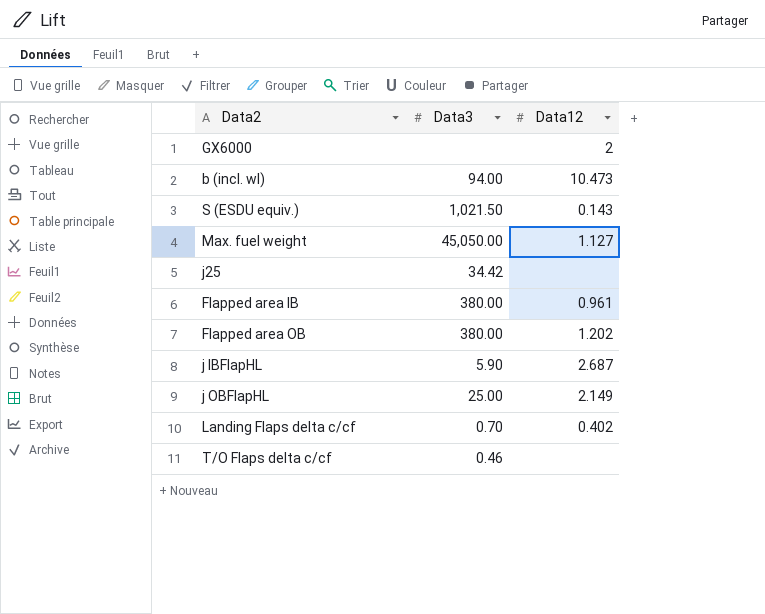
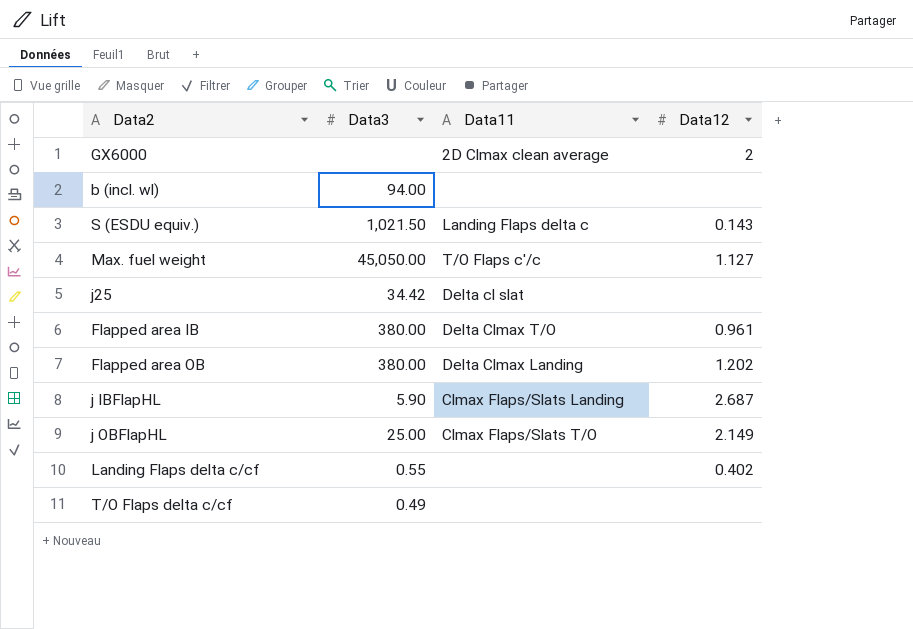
column Data11 | position: none -> 3
b (incl. wl) | Data12: 10.473 -> none
Landing Flaps delta c/cf | Data3: 0.70 -> 0.55
T/O Flaps delta c/cf | Data3: 0.46 -> 0.49

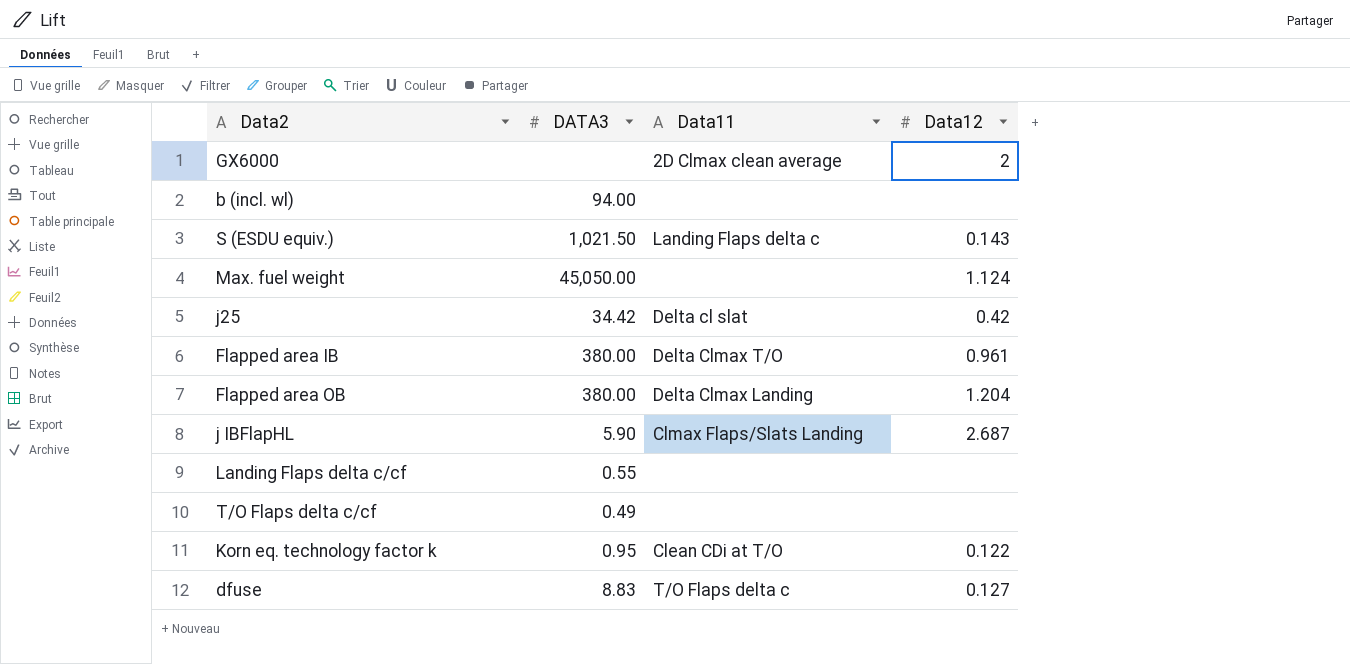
column name: Data3 -> DATA3
row j OBFlapHL: 25.00 | Clmax Flaps/Slats T/O | 2.149 -> none
Max. fuel weight | Data11: T/O Flaps c'/c -> none
Max. fuel weight | Data12: 1.127 -> 1.124
j25 | Data12: none -> 0.42
Flapped area OB | Data12: 1.202 -> 1.204
Landing Flaps delta c/cf | Data12: 0.402 -> none
row Korn eq. technology factor k: none -> 0.95 | Clean CDi at T/O | 0.122
row dfuse: none -> 8.83 | T/O Flaps delta c | 0.127

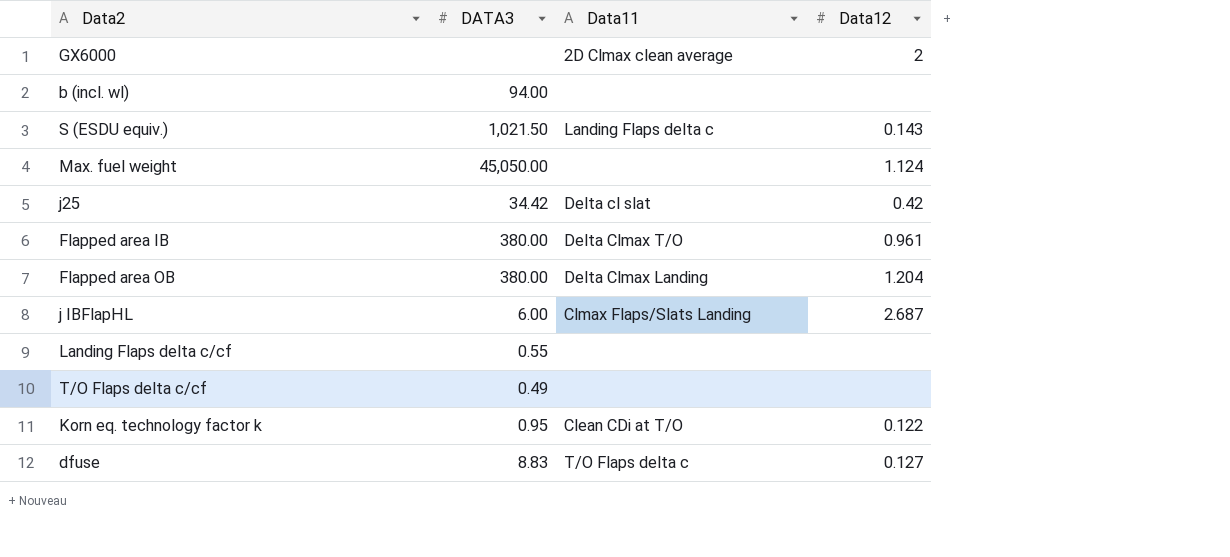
j IBFlapHL | DATA3: 5.90 -> 6.00

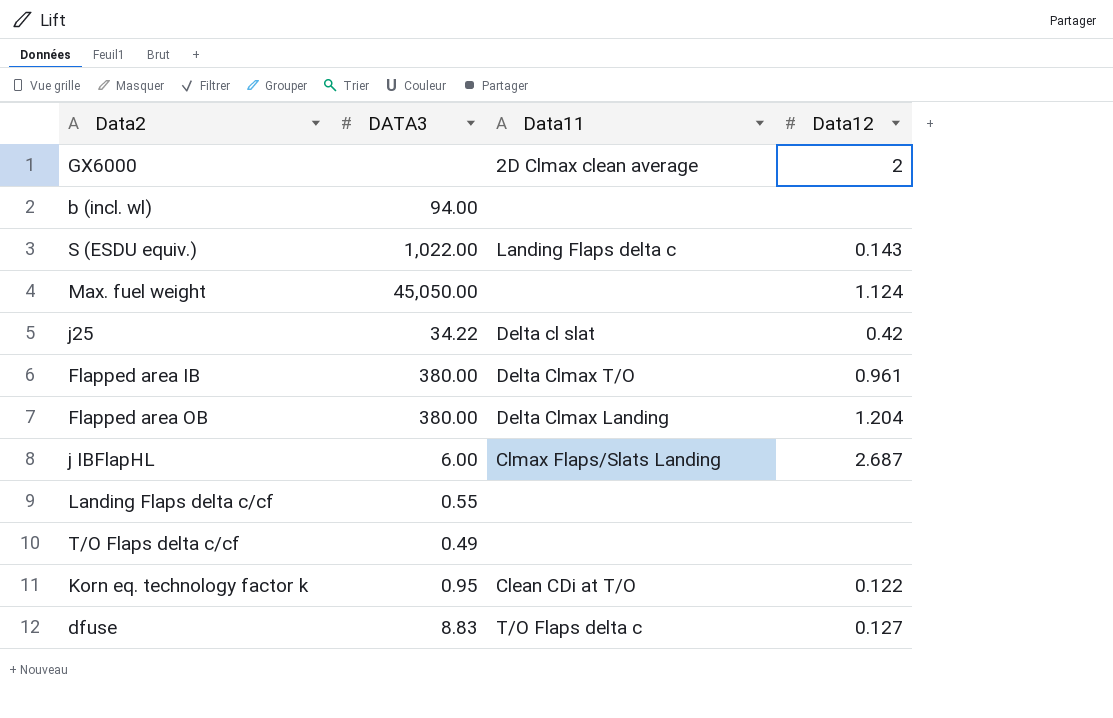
S (ESDU equiv.) | DATA3: 1,021.50 -> 1,022.00
j25 | DATA3: 34.42 -> 34.22

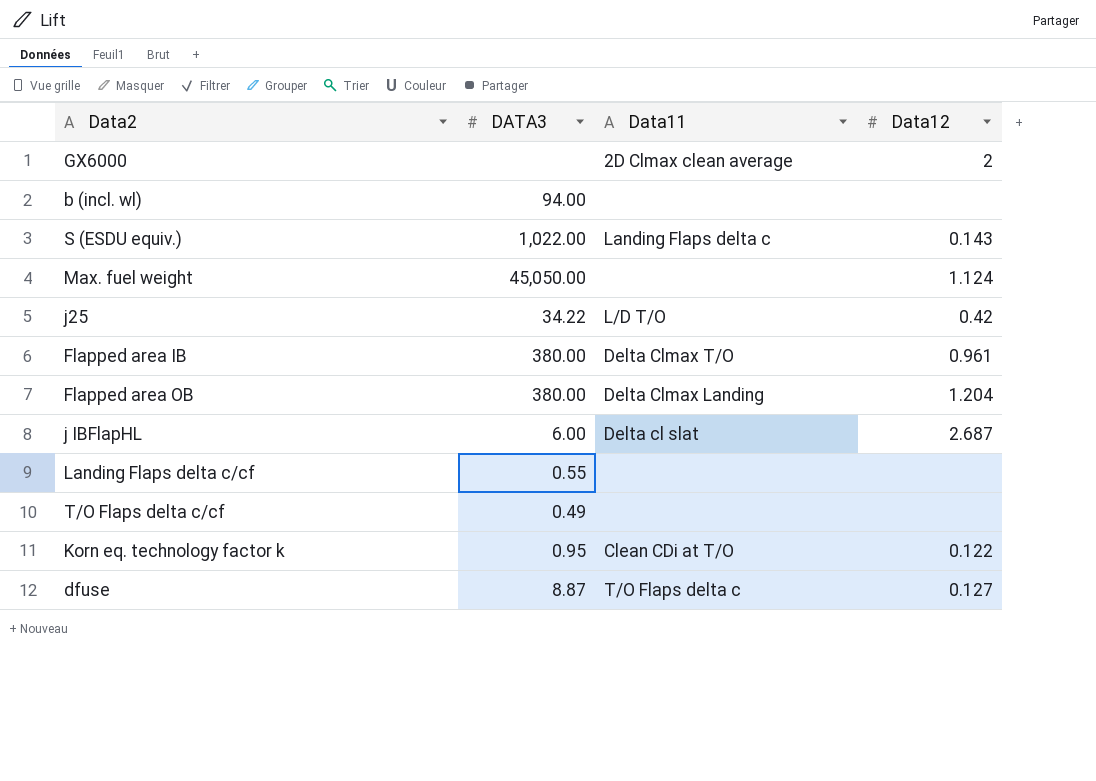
j25 | Data11: Delta cl slat -> L/D T/O
j IBFlapHL | Data11: Clmax Flaps/Slats Landing -> Delta cl slat
dfuse | DATA3: 8.83 -> 8.87

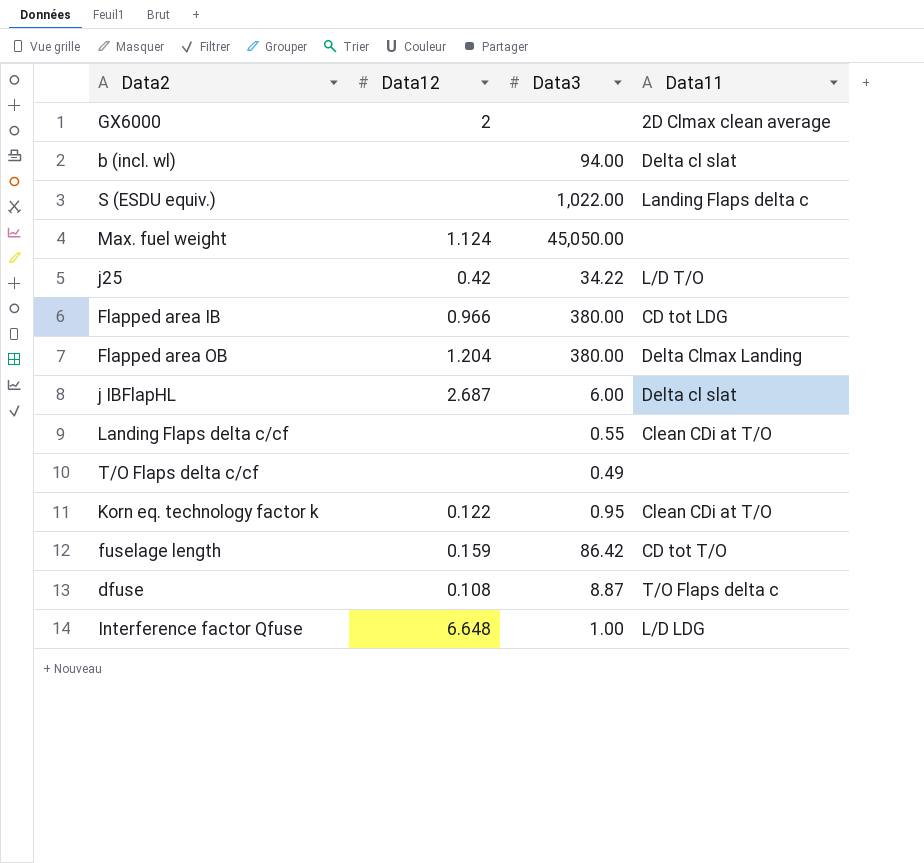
column Data12 | position: 4 -> 2
column name: DATA3 -> Data3
b (incl. wl) | Data11: none -> Delta cl slat
S (ESDU equiv.) | Data12: 0.143 -> none
Flapped area IB | Data12: 0.961 -> 0.966
Flapped area IB | Data11: Delta Clmax T/O -> CD tot LDG
Landing Flaps delta c/cf | Data11: none -> Clean CDi at T/O
row fuselage length: none -> 0.159 | 86.42 | CD tot T/O
dfuse | Data12: 0.127 -> 0.108
row Interference factor Qfuse: none -> 6.648 | 1.00 | L/D LDG

